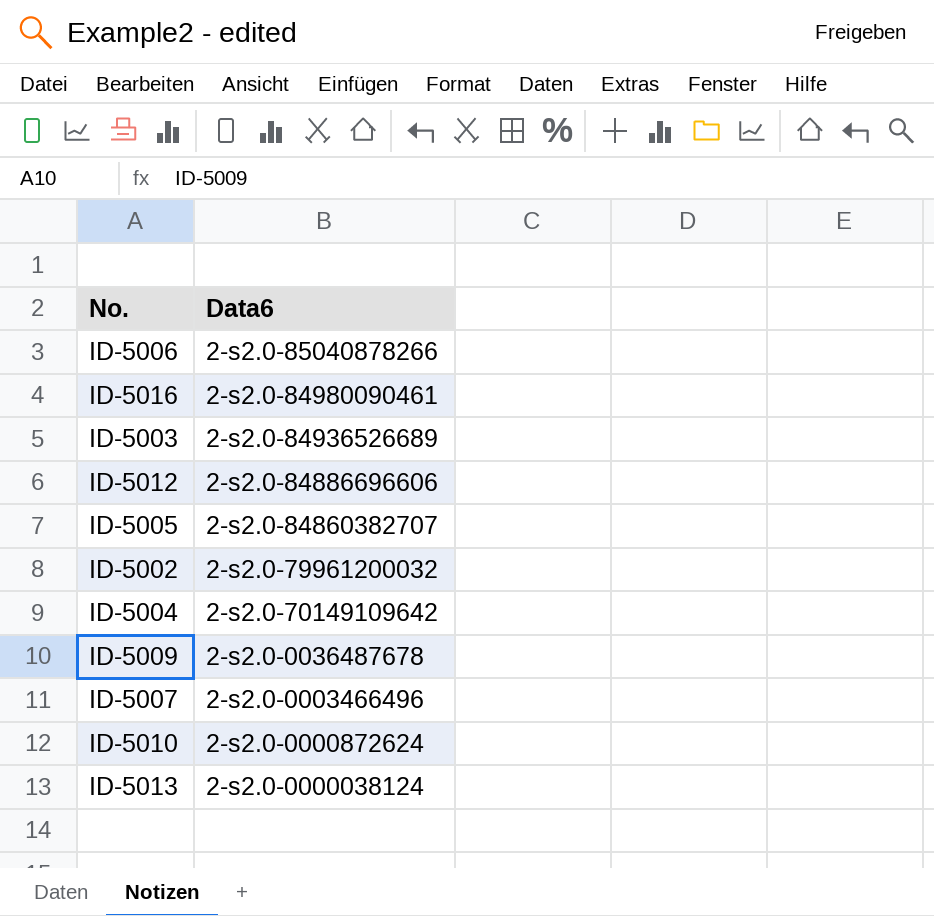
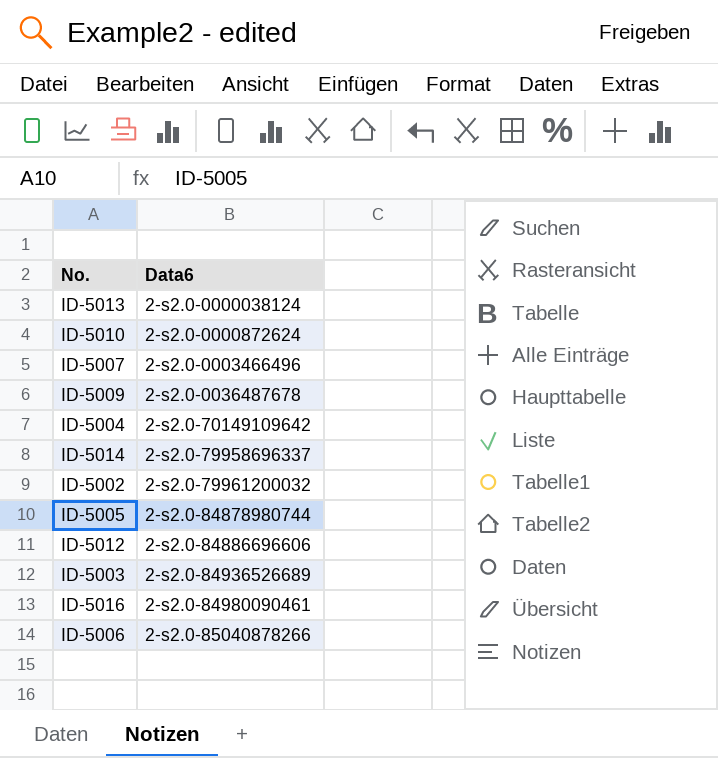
row order: Data6 descending -> Data6 ascending
row ID-5014: none -> 2-s2.0-79958696337
ID-5005 | Data6: 2-s2.0-84860382707 -> 2-s2.0-84878980744

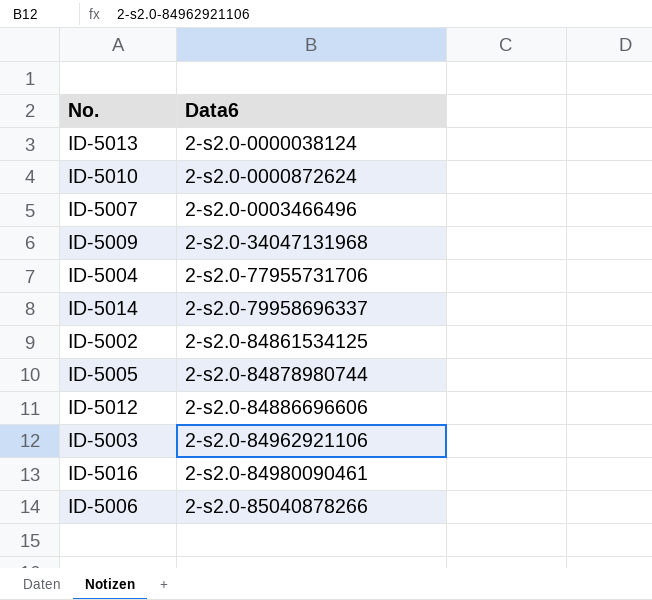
ID-5009 | Data6: 2-s2.0-0036487678 -> 2-s2.0-34047131968
ID-5004 | Data6: 2-s2.0-70149109642 -> 2-s2.0-77955731706
ID-5002 | Data6: 2-s2.0-79961200032 -> 2-s2.0-84861534125
ID-5003 | Data6: 2-s2.0-84936526689 -> 2-s2.0-84962921106

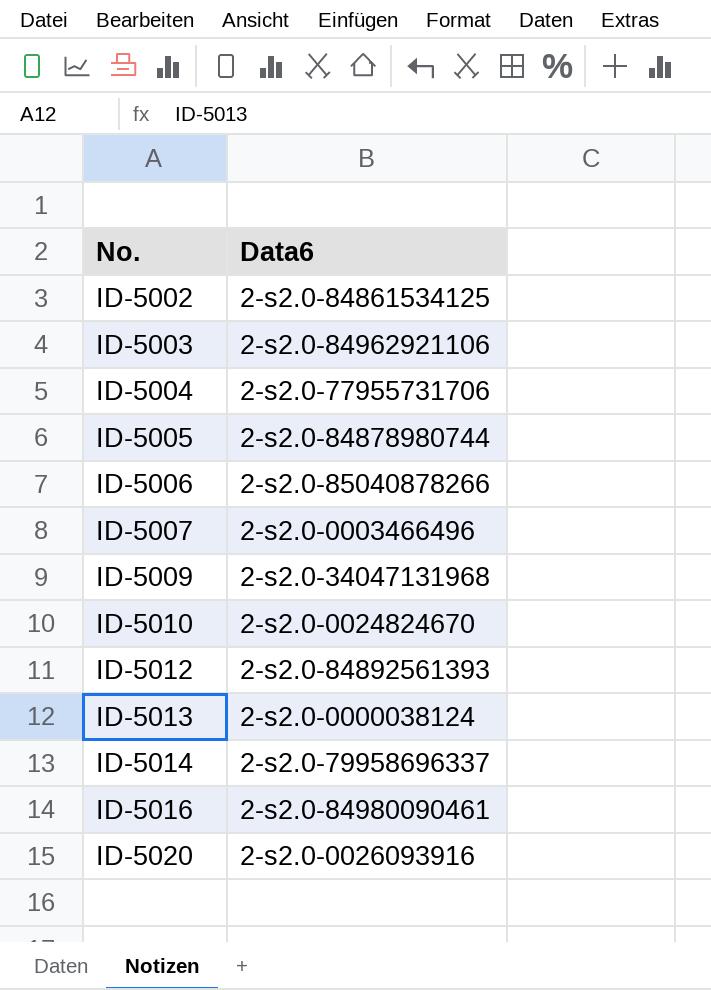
row order: Data6 ascending -> No. ascending
ID-5010 | Data6: 2-s2.0-0000872624 -> 2-s2.0-0024824670
ID-5012 | Data6: 2-s2.0-84886696606 -> 2-s2.0-84892561393
row ID-5020: none -> 2-s2.0-0026093916

